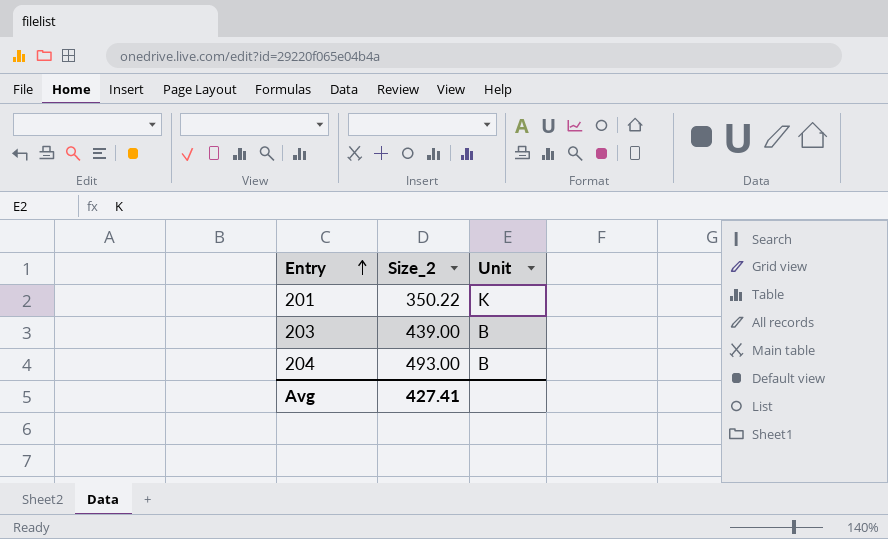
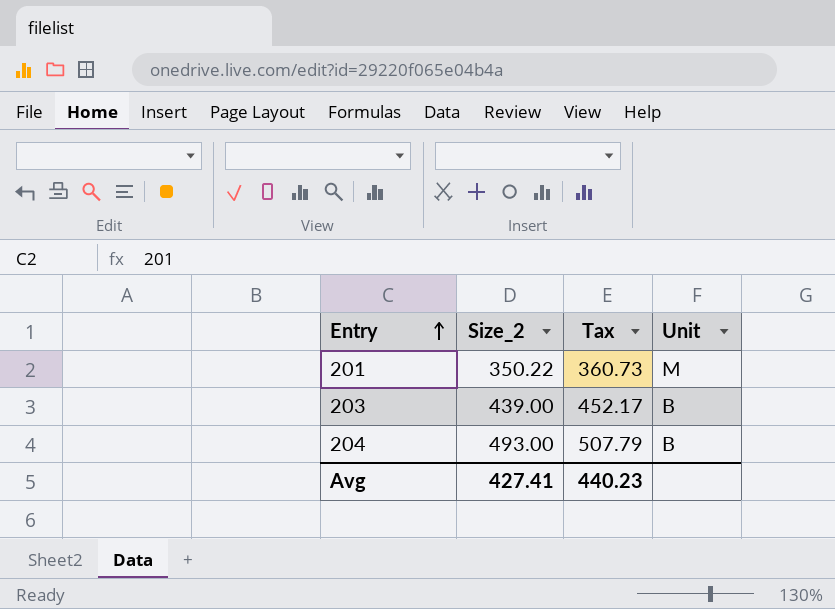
column Tax | formula: none -> [Size_2] * 1.03
201 | Unit: K -> M

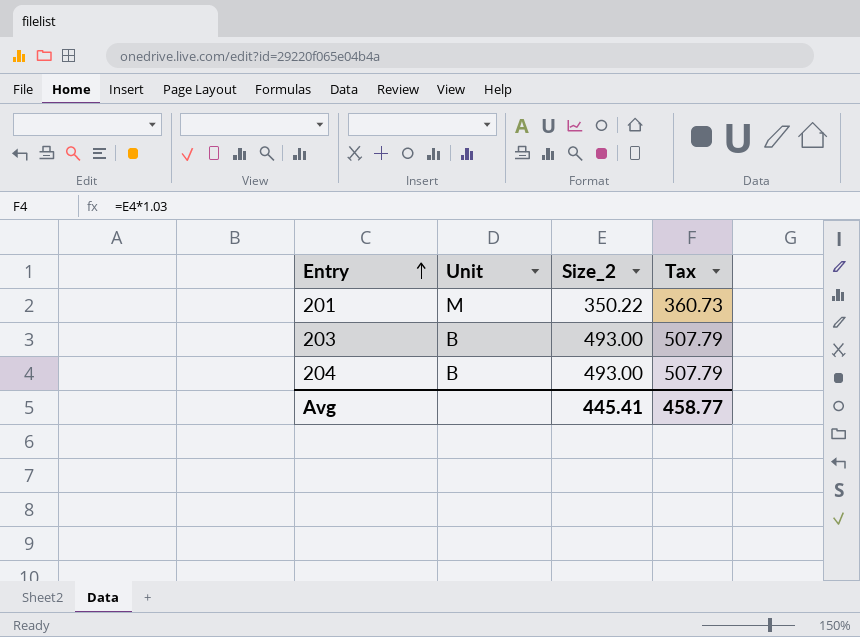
column Unit | position: 4 -> 2
203 | Size_2: 439.00 -> 493.00
203 | Tax: 452.17 -> 507.79
Avg | Size_2: 427.41 -> 445.41
Avg | Tax: 440.23 -> 458.77

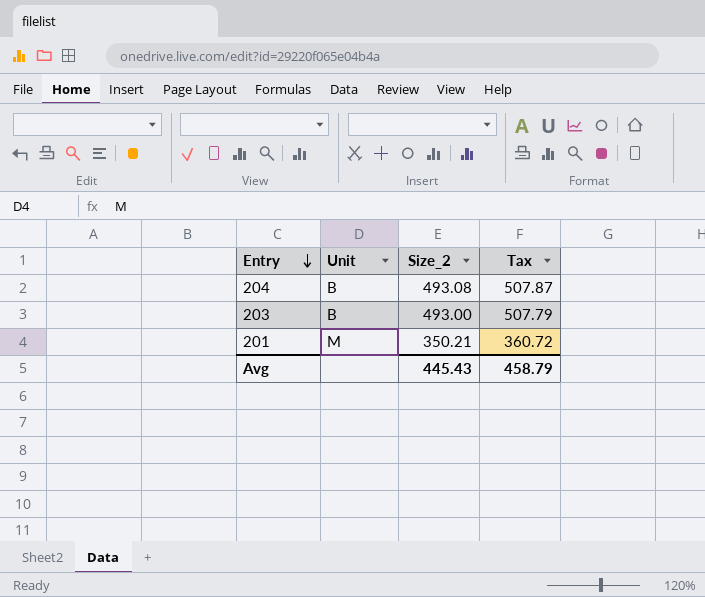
row order: Entry ascending -> Entry descending
204 | Size_2: 493.00 -> 493.08
204 | Tax: 507.79 -> 507.87
201 | Size_2: 350.22 -> 350.21
201 | Tax: 360.73 -> 360.72
Avg | Size_2: 445.41 -> 445.43
Avg | Tax: 458.77 -> 458.79

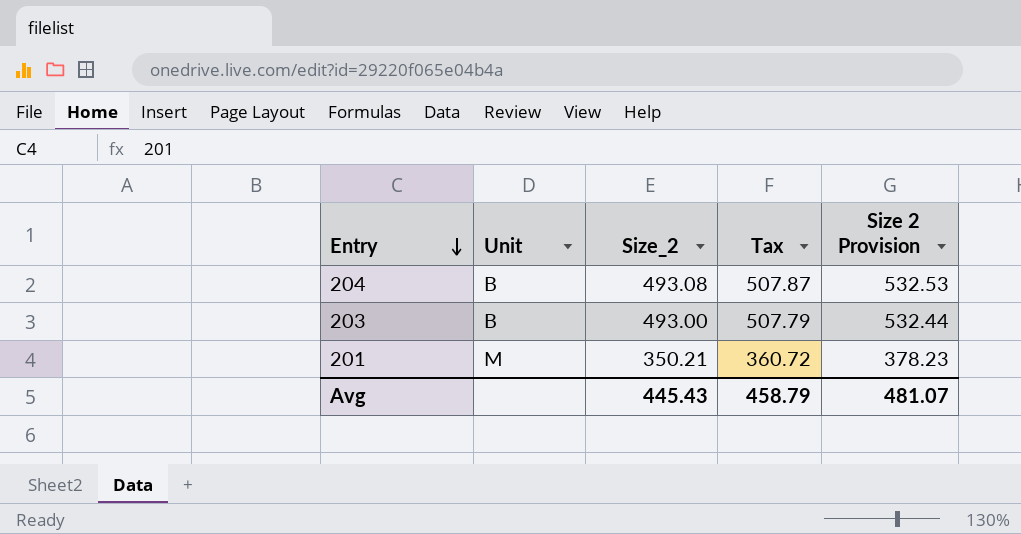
column Size 2 Provision | formula: none -> [Size_2] * 1.08

